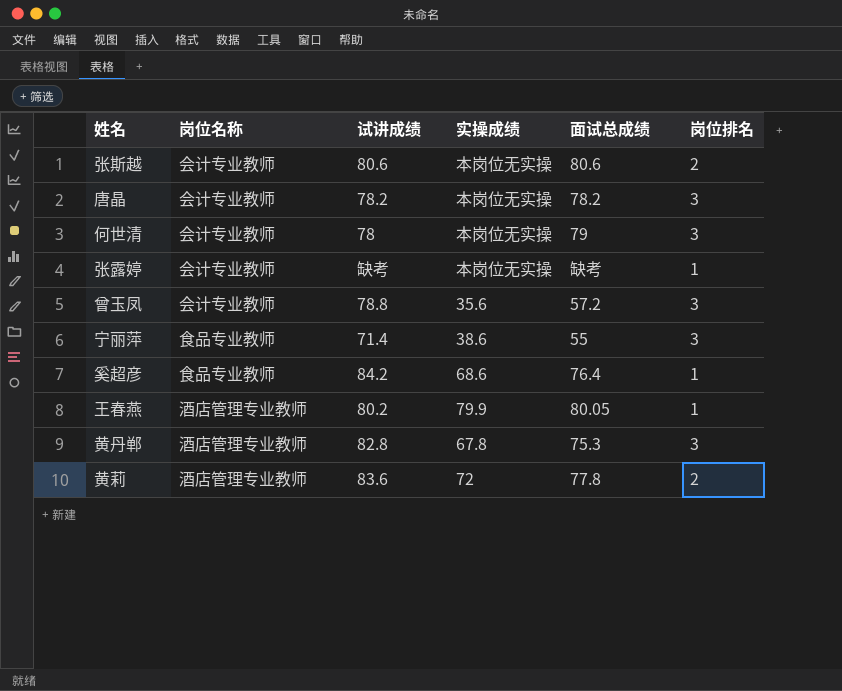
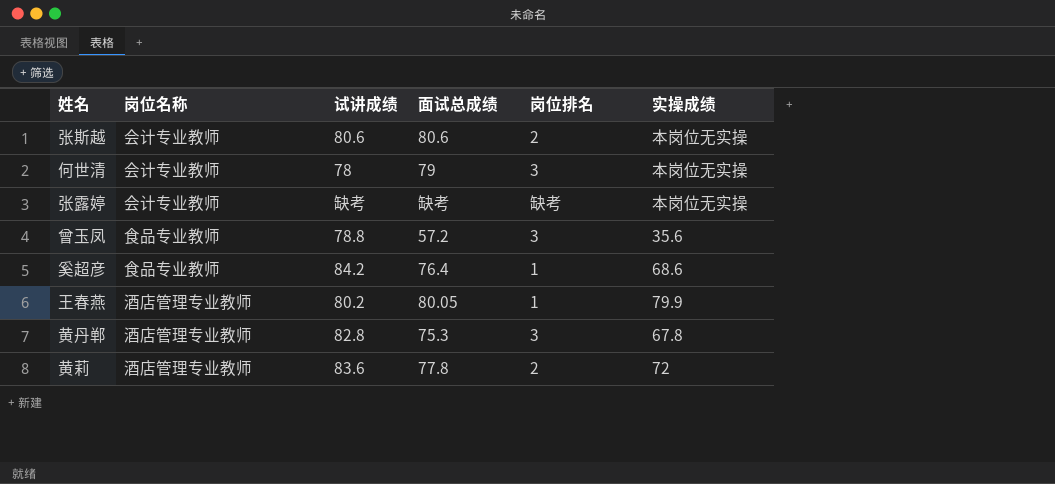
column 实操成绩 | position: 4 -> 6
row 唐晶: 会计专业教师 | 78.2 | 本岗位无实操 | 78.2 | 3 -> none
row 宁丽萍: 食品专业教师 | 71.4 | 38.6 | 55 | 3 -> none
张露婷 | 岗位排名: 1 -> 缺考
曾玉凤 | 岗位名称: 会计专业教师 -> 食品专业教师

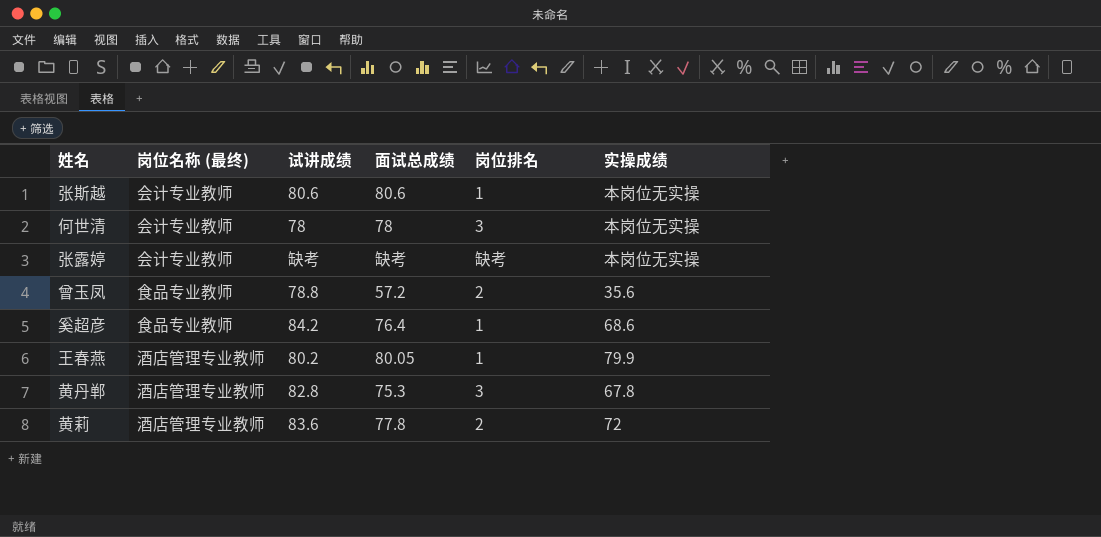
column name: 岗位名称 -> 岗位名称 (最终)
张斯越 | 岗位排名: 2 -> 1
何世清 | 面试总成绩: 79 -> 78
曾玉凤 | 岗位排名: 3 -> 2

